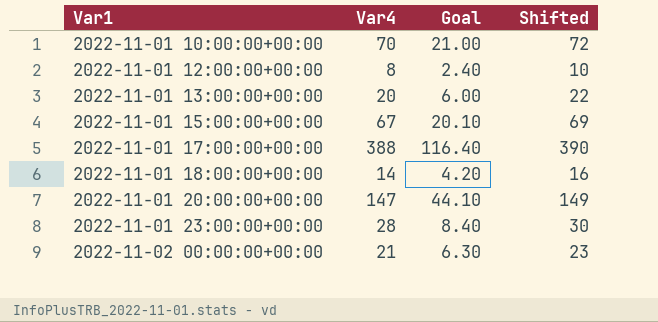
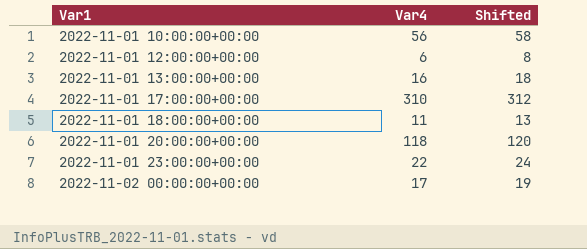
column Goal | formula: [Var4] * 0.3 -> none
row 2022-11-01 15:00:00+00:00: 67 | 20.10 | 69 -> none
2022-11-01 10:00:00+00:00 | Var4: 70 -> 56
2022-11-01 10:00:00+00:00 | Shifted: 72 -> 58
2022-11-01 12:00:00+00:00 | Var4: 8 -> 6
2022-11-01 12:00:00+00:00 | Shifted: 10 -> 8
2022-11-01 13:00:00+00:00 | Var4: 20 -> 16
2022-11-01 13:00:00+00:00 | Shifted: 22 -> 18
2022-11-01 17:00:00+00:00 | Var4: 388 -> 310
2022-11-01 17:00:00+00:00 | Shifted: 390 -> 312
2022-11-01 18:00:00+00:00 | Var4: 14 -> 11
2022-11-01 18:00:00+00:00 | Shifted: 16 -> 13
2022-11-01 20:00:00+00:00 | Var4: 147 -> 118
2022-11-01 20:00:00+00:00 | Shifted: 149 -> 120
2022-11-01 23:00:00+00:00 | Var4: 28 -> 22
2022-11-01 23:00:00+00:00 | Shifted: 30 -> 24
2022-11-02 00:00:00+00:00 | Var4: 21 -> 17
2022-11-02 00:00:00+00:00 | Shifted: 23 -> 19

